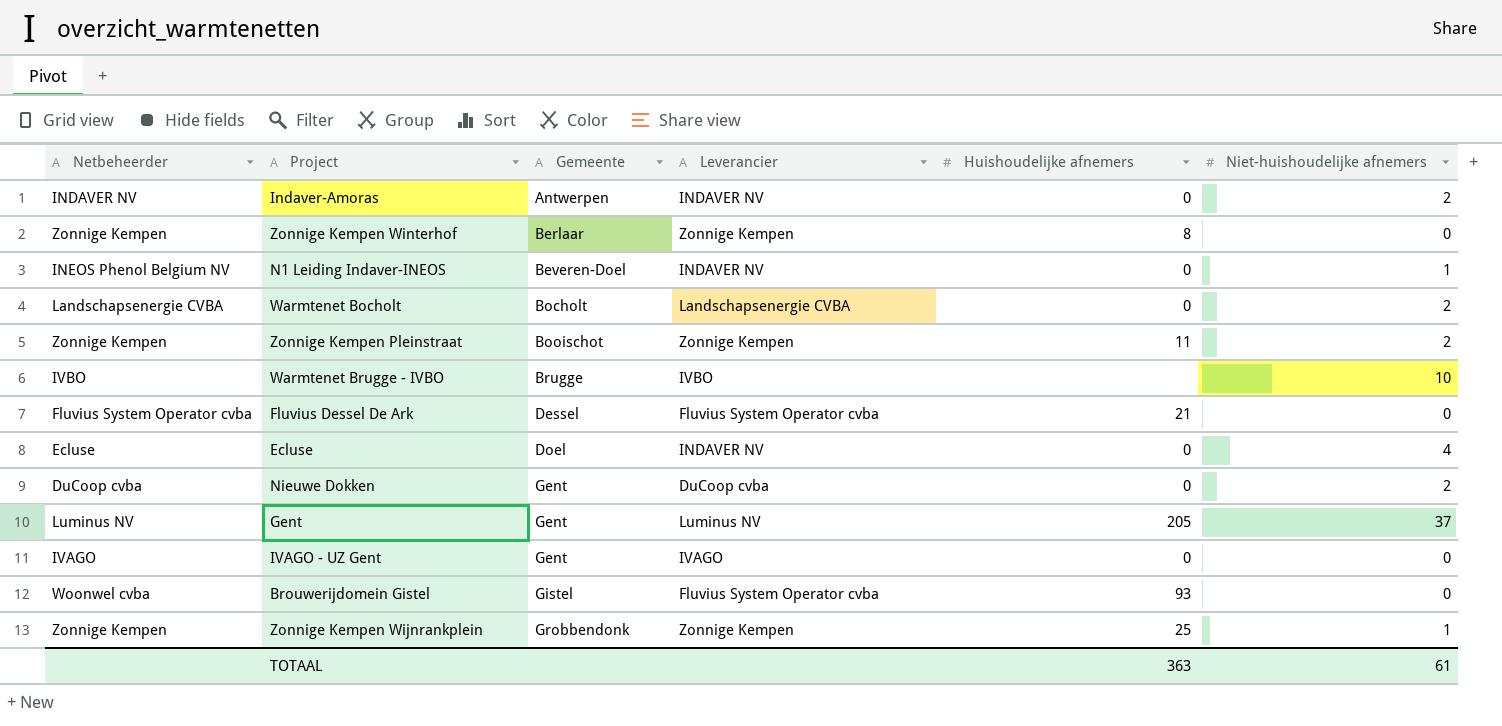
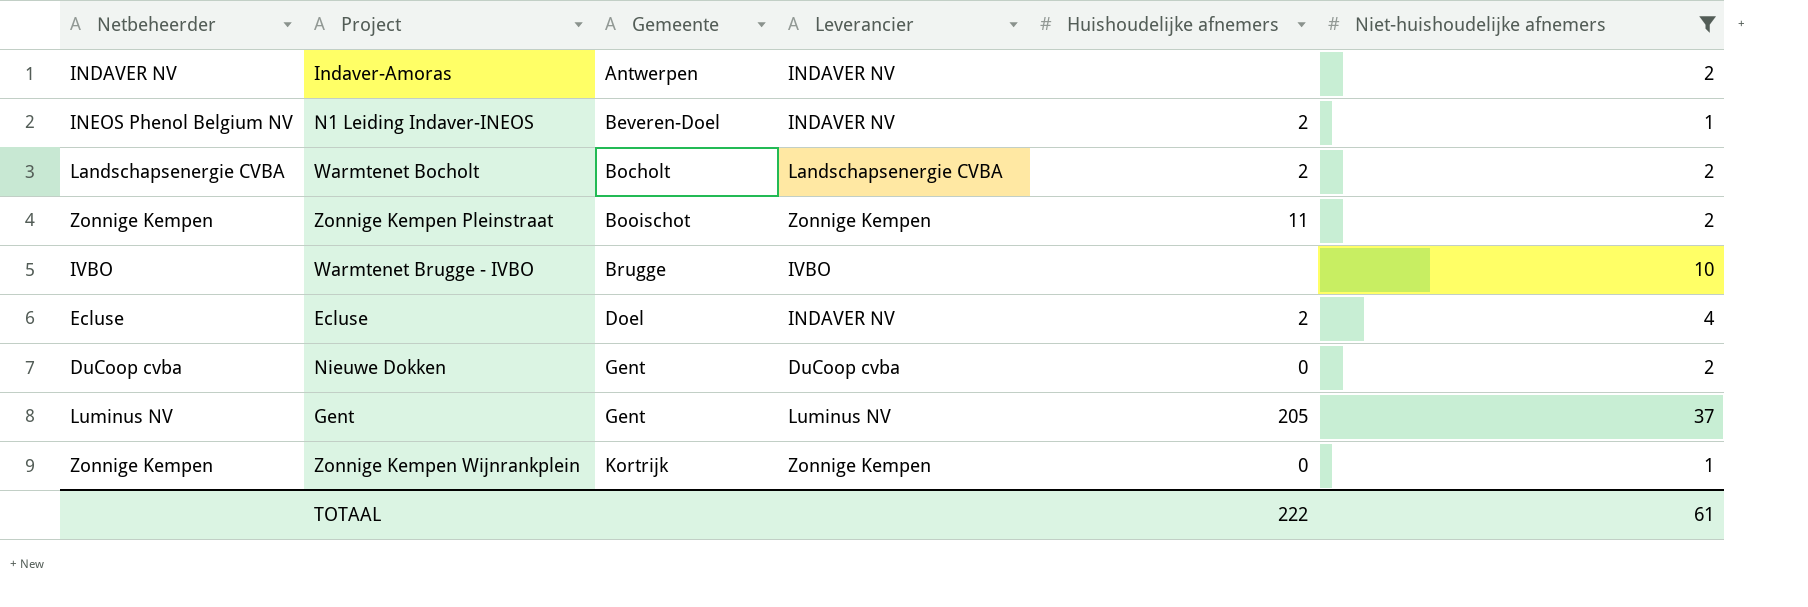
filter: none -> Niet-huishoudelijke afnemers != 0
Indaver-Amoras | Huishoudelijke afnemers: 0 -> none
N1 Leiding Indaver-INEOS | Huishoudelijke afnemers: 0 -> 2
Warmtenet Bocholt | Huishoudelijke afnemers: 0 -> 2
Ecluse | Huishoudelijke afnemers: 0 -> 2
Zonnige Kempen Wijnrankplein | Gemeente: Grobbendonk -> Kortrijk
Zonnige Kempen Wijnrankplein | Huishoudelijke afnemers: 25 -> 0
TOTAAL | Huishoudelijke afnemers: 363 -> 222

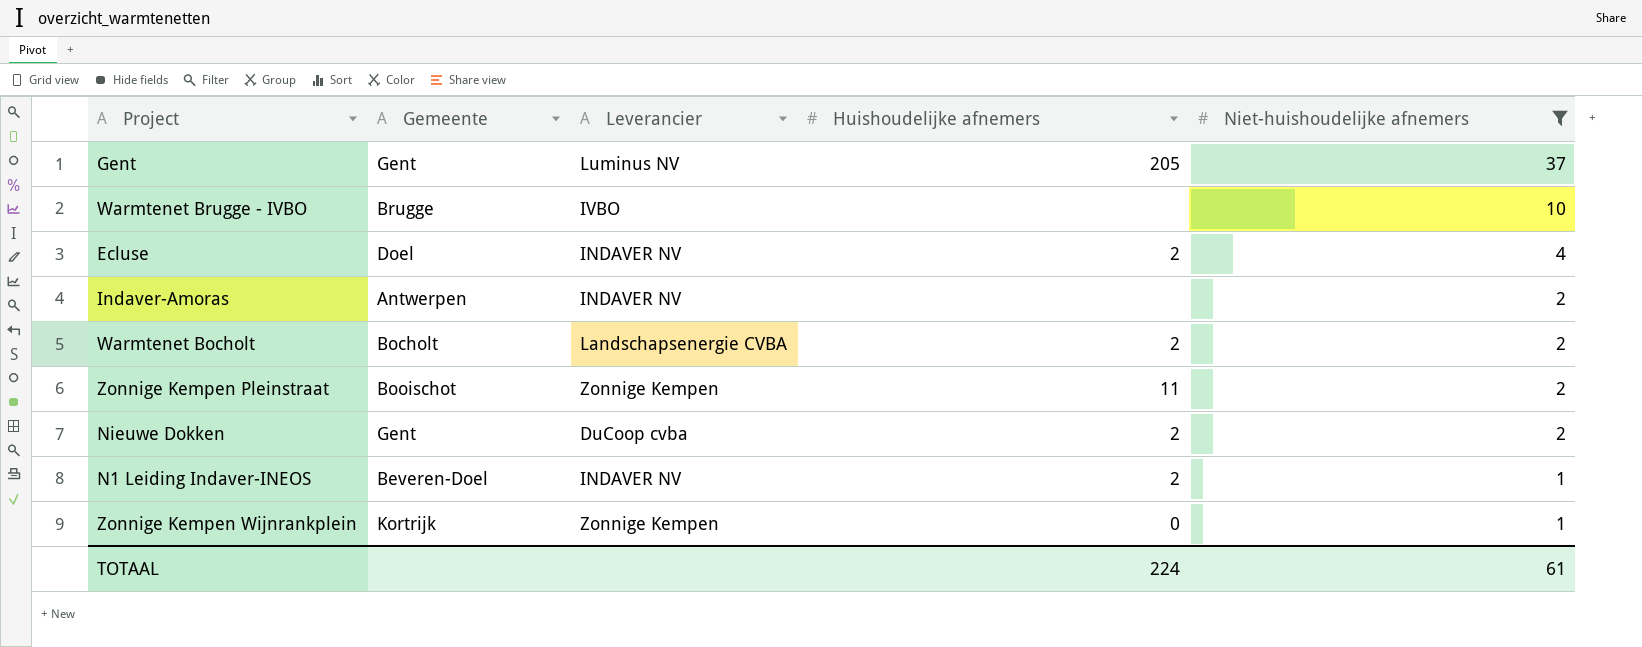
row order: Gemeente ascending -> Niet-huishoudelijke afnemers descending
column Netbeheerder | position: 1 -> none
Nieuwe Dokken | Huishoudelijke afnemers: 0 -> 2
TOTAAL | Huishoudelijke afnemers: 222 -> 224

